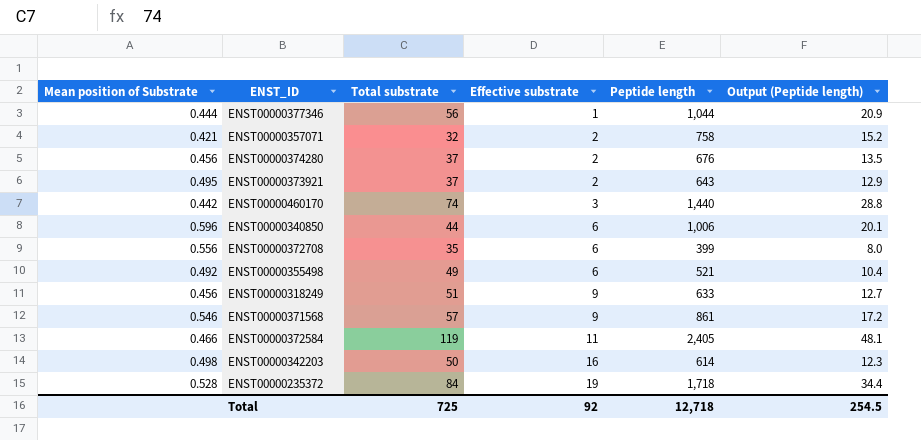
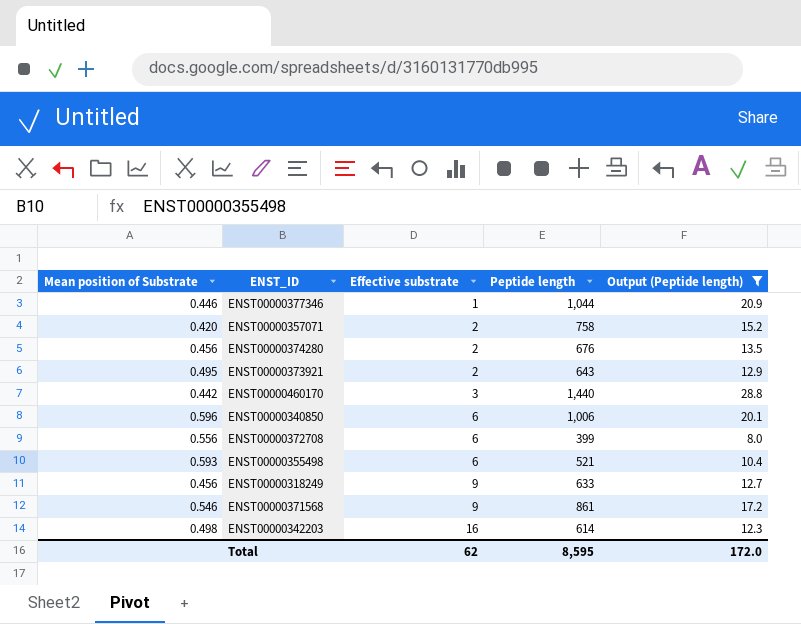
filter: none -> Output (Peptide length) <= 28.8
column Total substrate | position: 3 -> none
ENST00000377346 | Mean position of Substrate: 0.444 -> 0.446
ENST00000357071 | Mean position of Substrate: 0.421 -> 0.420
ENST00000355498 | Mean position of Substrate: 0.492 -> 0.593
Total | Effective substrate: 92 -> 62
Total | Peptide length: 12,718 -> 8,595
Total | Output (Peptide length): 254.5 -> 172.0

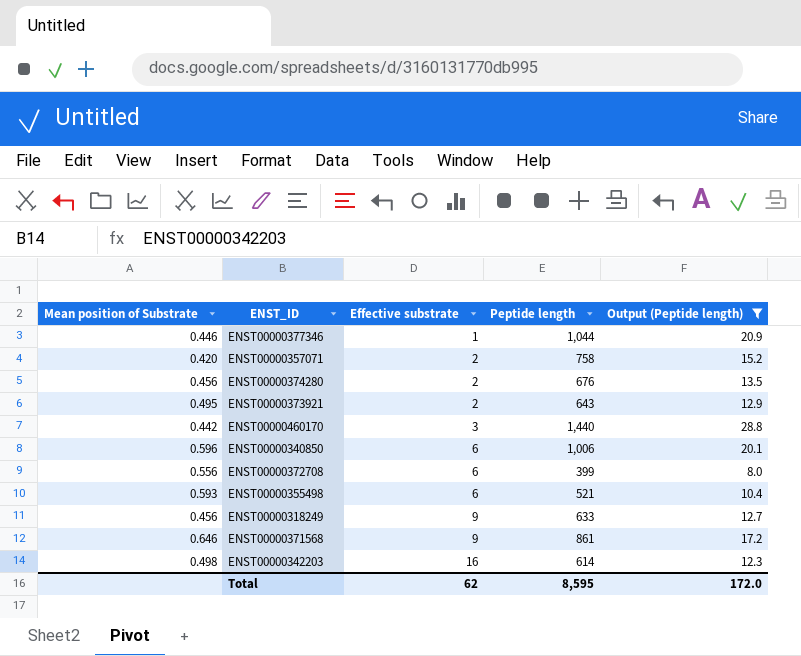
ENST00000371568 | Mean position of Substrate: 0.546 -> 0.646

